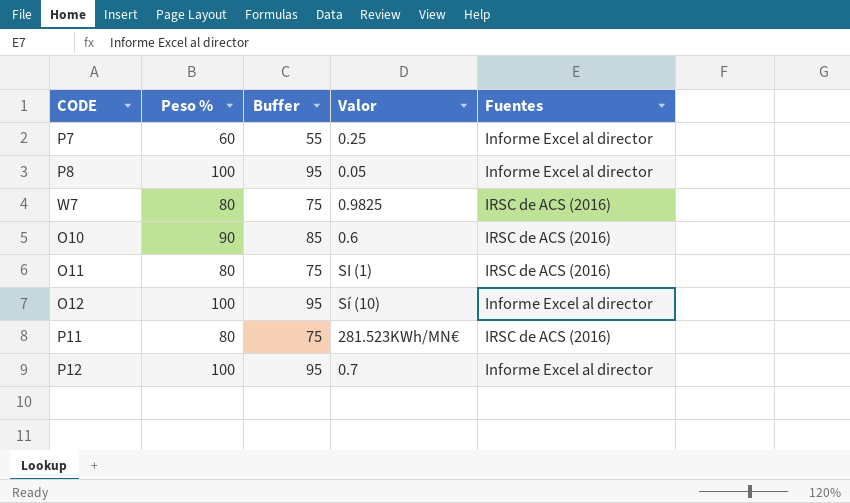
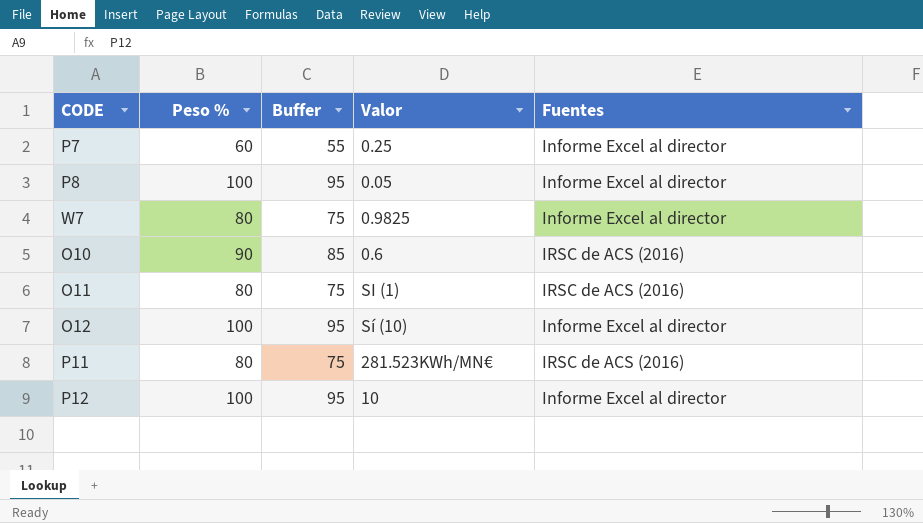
W7 | Fuentes: IRSC de ACS (2016) -> Informe Excel al director
P12 | Valor: 0.7 -> 10

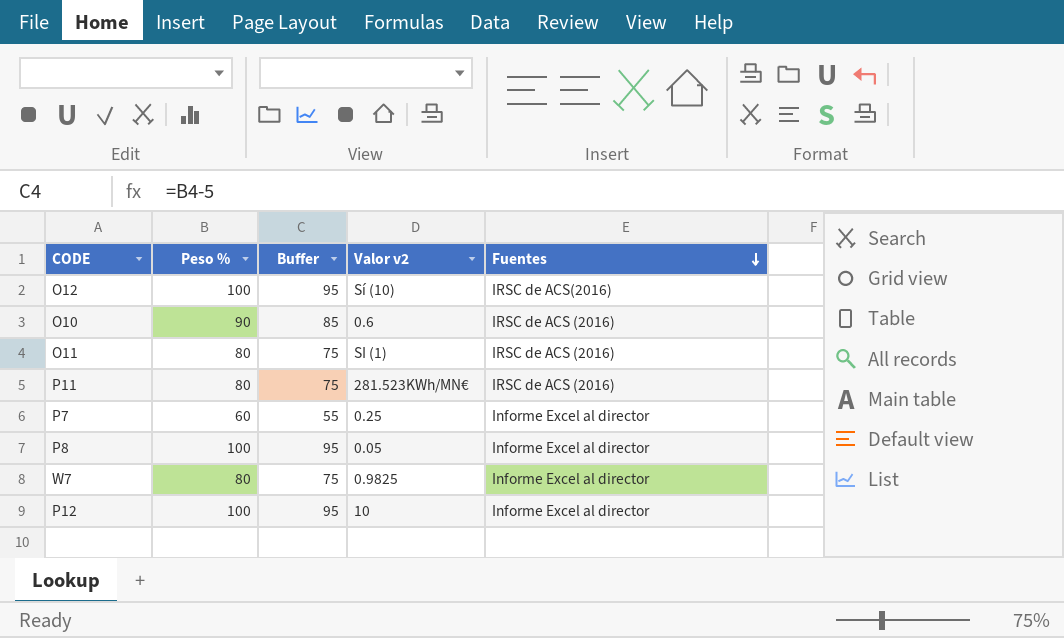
row order: none -> Fuentes descending
column name: Valor -> Valor v2
O12 | Fuentes: Informe Excel al director -> IRSC de ACS(2016)

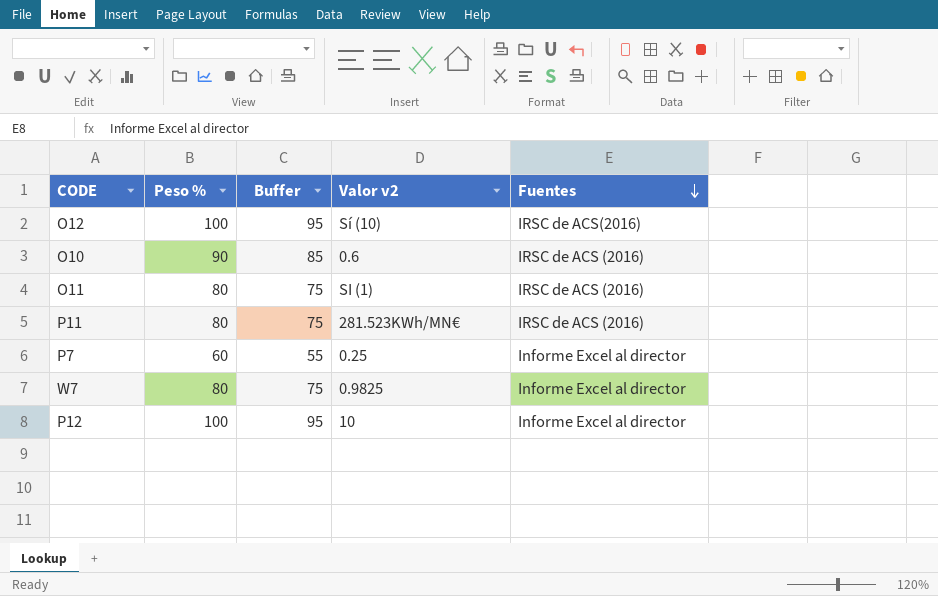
row P8: 100 | 95 | 0.05 | Informe Excel al director -> none

